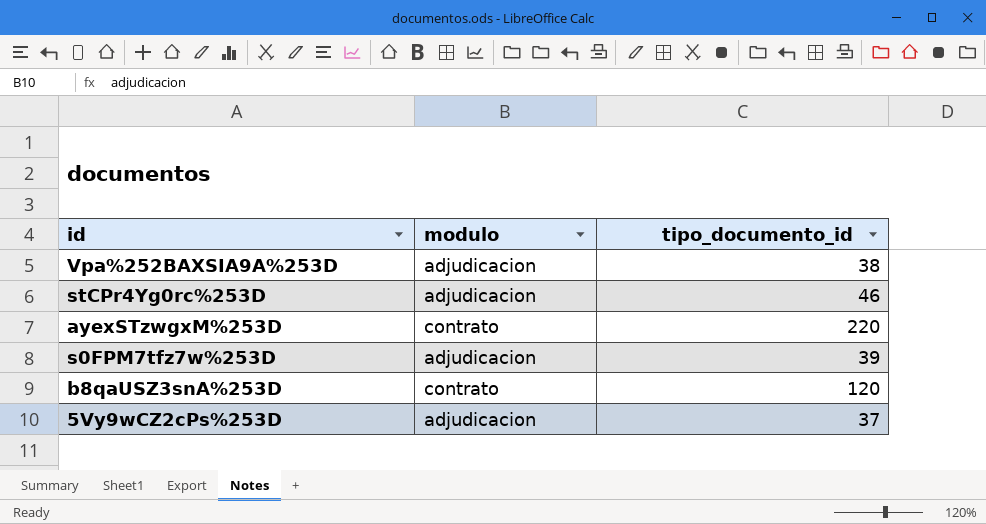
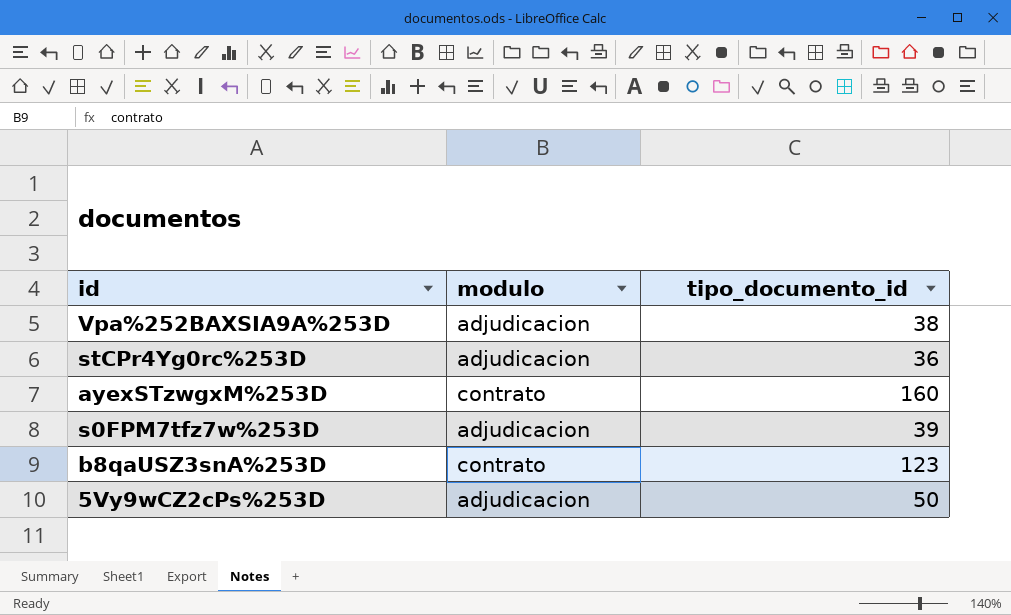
stCPr4Yg0rc%253D | tipo_documento_id: 46 -> 36
ayexSTzwgxM%253D | tipo_documento_id: 220 -> 160
b8qaUSZ3snA%253D | tipo_documento_id: 120 -> 123
5Vy9wCZ2cPs%253D | tipo_documento_id: 37 -> 50

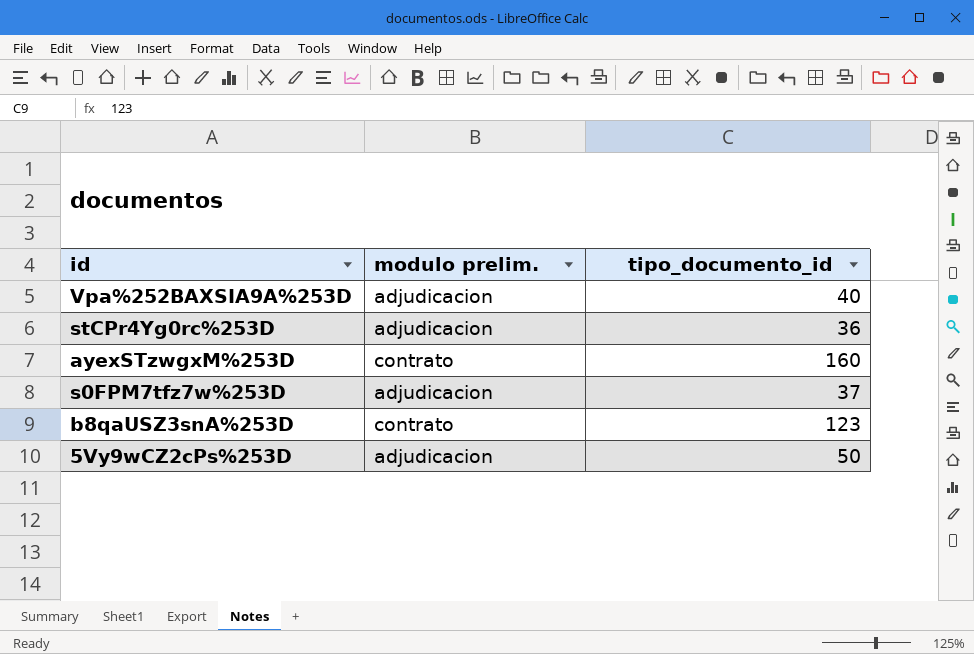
column name: modulo -> modulo prelim.
Vpa%252BAXSIA9A%253D | tipo_documento_id: 38 -> 40
s0FPM7tfz7w%253D | tipo_documento_id: 39 -> 37

